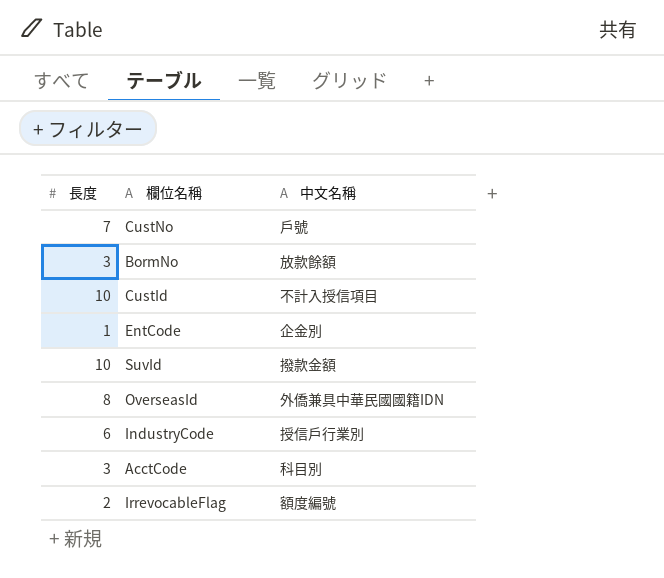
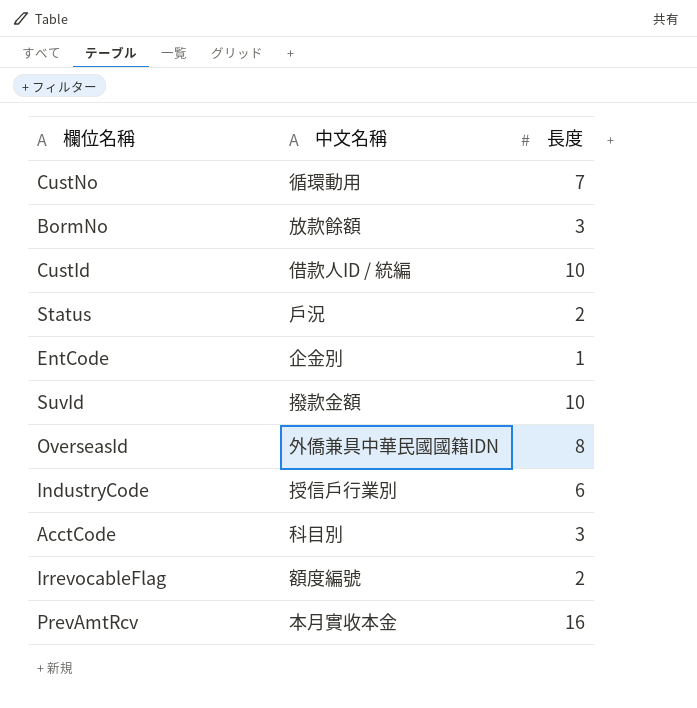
column 長度 | position: 1 -> 3
CustNo | 中文名稱: 戶號 -> 循環動用
CustId | 中文名稱: 不計入授信項目 -> 借款人ID / 統編
row Status: none -> 戶況 | 2
row PrevAmtRcv: none -> 本月實收本金 | 16

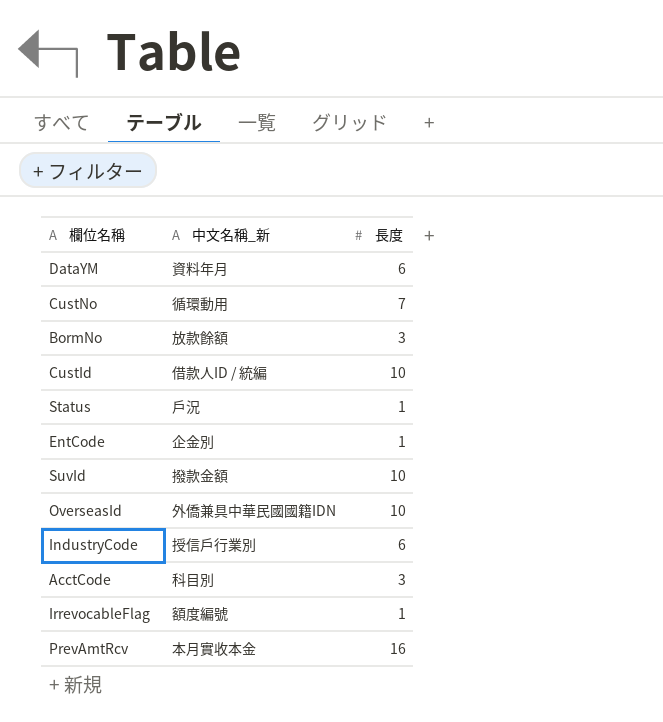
column name: 中文名稱 -> 中文名稱_新
row DataYM: none -> 資料年月 | 6
Status | 長度: 2 -> 1
OverseasId | 長度: 8 -> 10
IrrevocableFlag | 長度: 2 -> 1

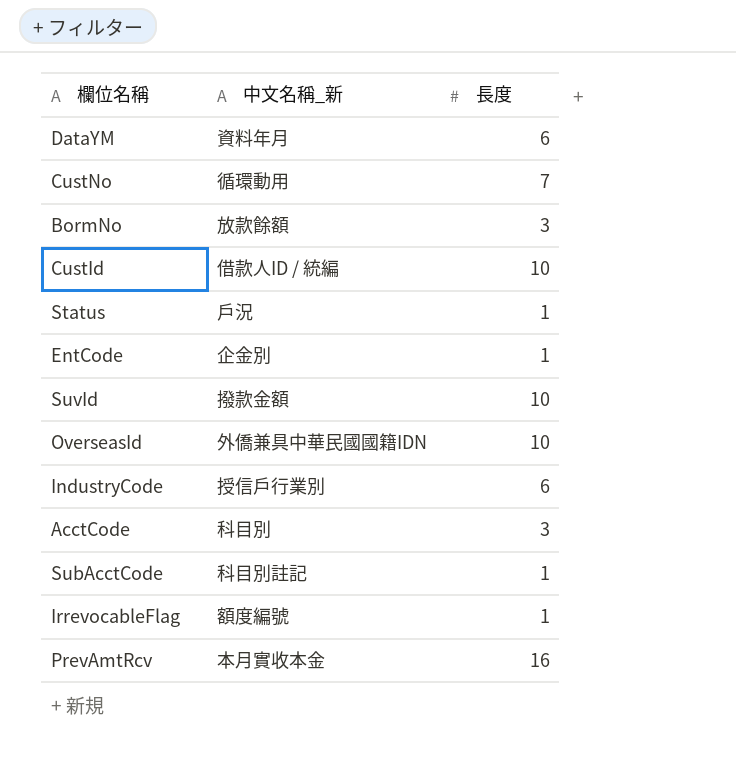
row SubAcctCode: none -> 科目別註記 | 1

